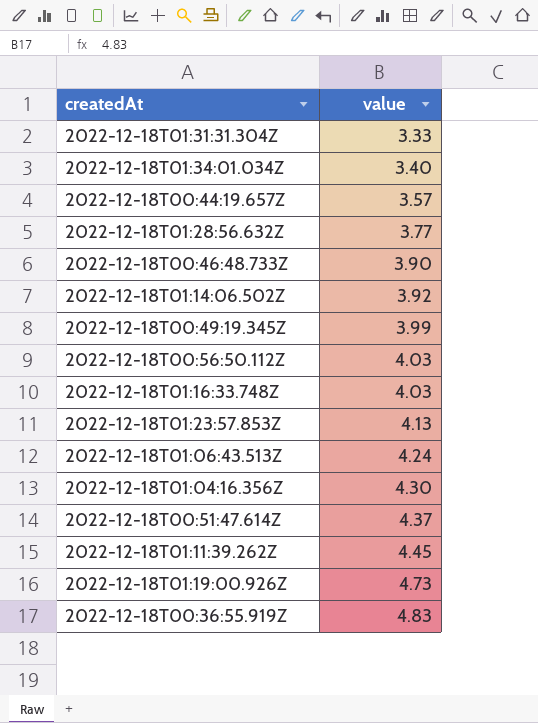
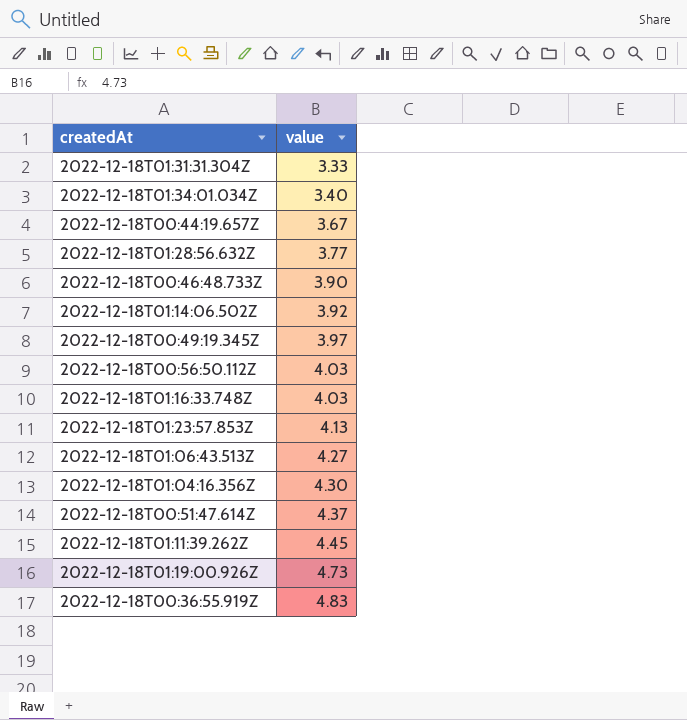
2022-12-18T00:44:19.657Z | value: 3.57 -> 3.67
2022-12-18T00:49:19.345Z | value: 3.99 -> 3.97
2022-12-18T01:06:43.513Z | value: 4.24 -> 4.27

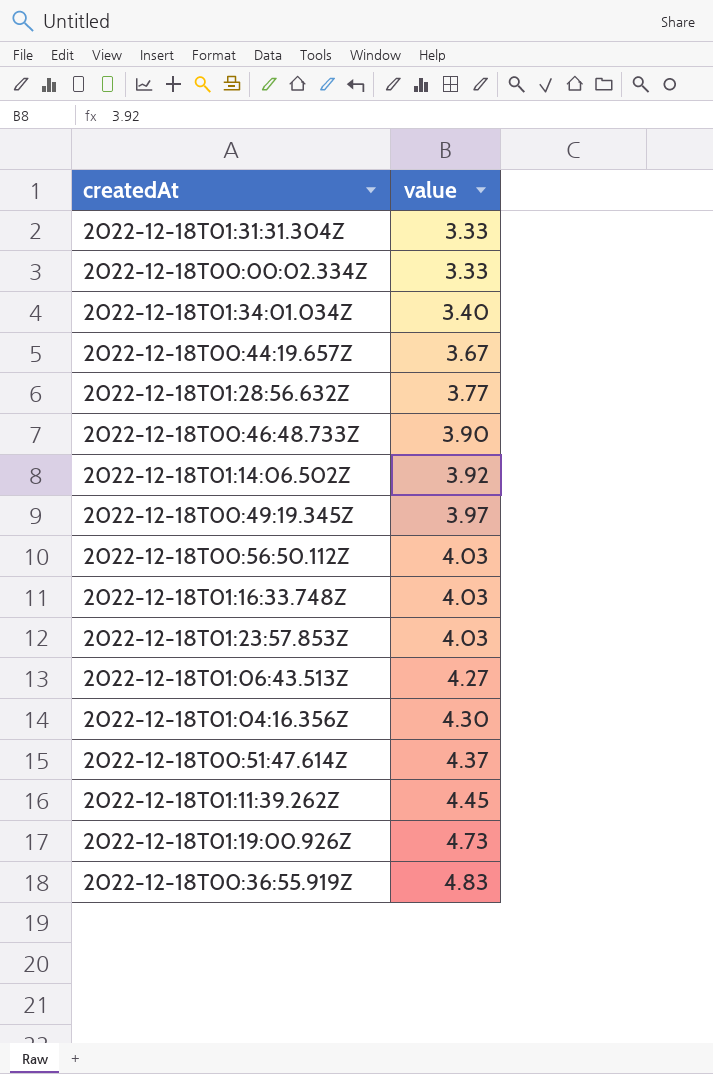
row 2022-12-18T00:00:02.334Z: none -> 3.33
2022-12-18T01:23:57.853Z | value: 4.13 -> 4.03

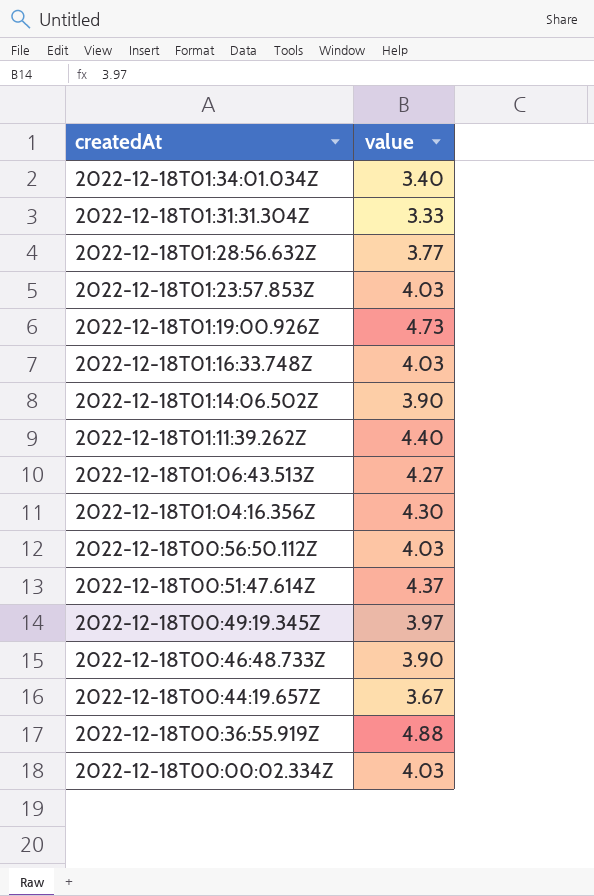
row order: value ascending -> createdAt descending
2022-12-18T01:14:06.502Z | value: 3.92 -> 3.90
2022-12-18T01:11:39.262Z | value: 4.45 -> 4.40
2022-12-18T00:36:55.919Z | value: 4.83 -> 4.88
2022-12-18T00:00:02.334Z | value: 3.33 -> 4.03

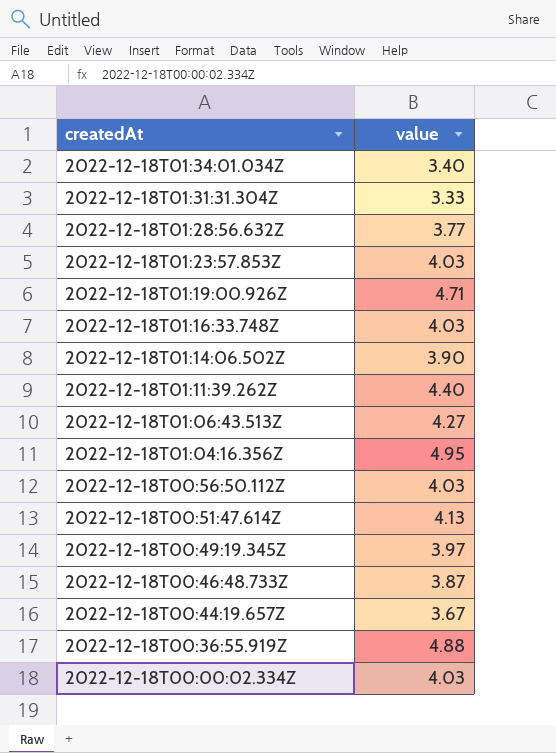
2022-12-18T01:19:00.926Z | value: 4.73 -> 4.71
2022-12-18T01:04:16.356Z | value: 4.30 -> 4.95
2022-12-18T00:51:47.614Z | value: 4.37 -> 4.13
2022-12-18T00:46:48.733Z | value: 3.90 -> 3.87

